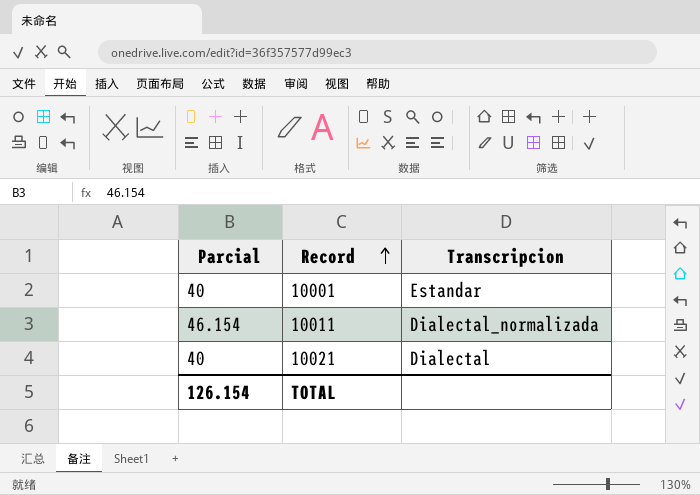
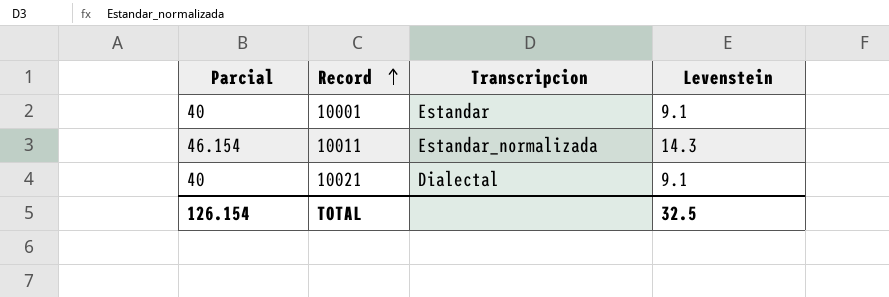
column Levenstein | position: none -> 4
10011 | Transcripcion: Dialectal_normalizada -> Estandar_normalizada

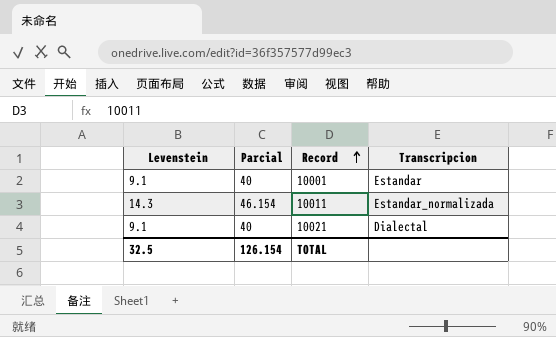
column Levenstein | position: 4 -> 1

